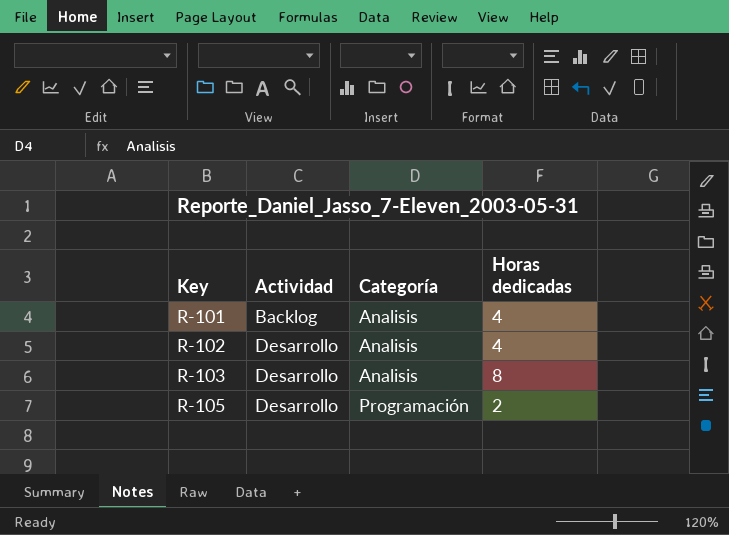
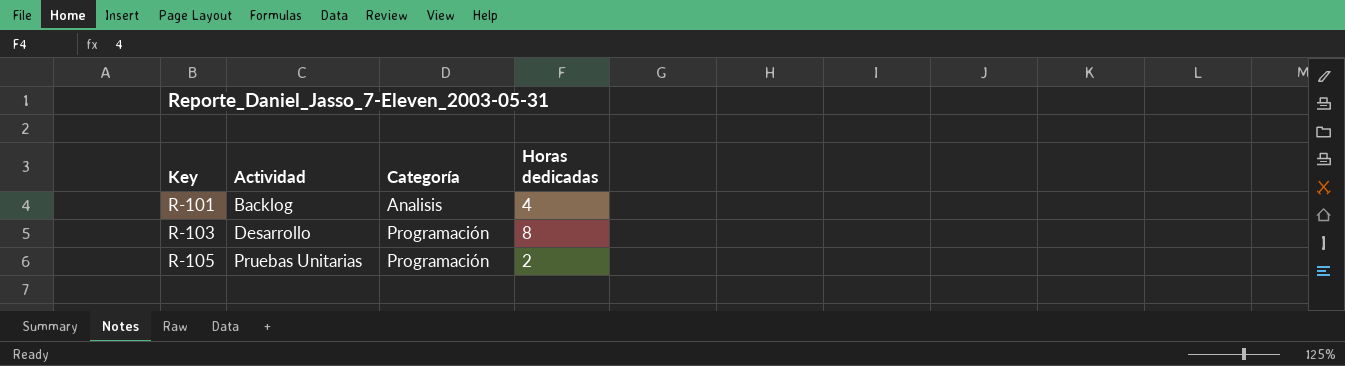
row R-102: Desarrollo | Analisis | 4 -> none
R-103 | Categoría: Analisis -> Programación
R-105 | Actividad: Desarrollo -> Pruebas Unitarias

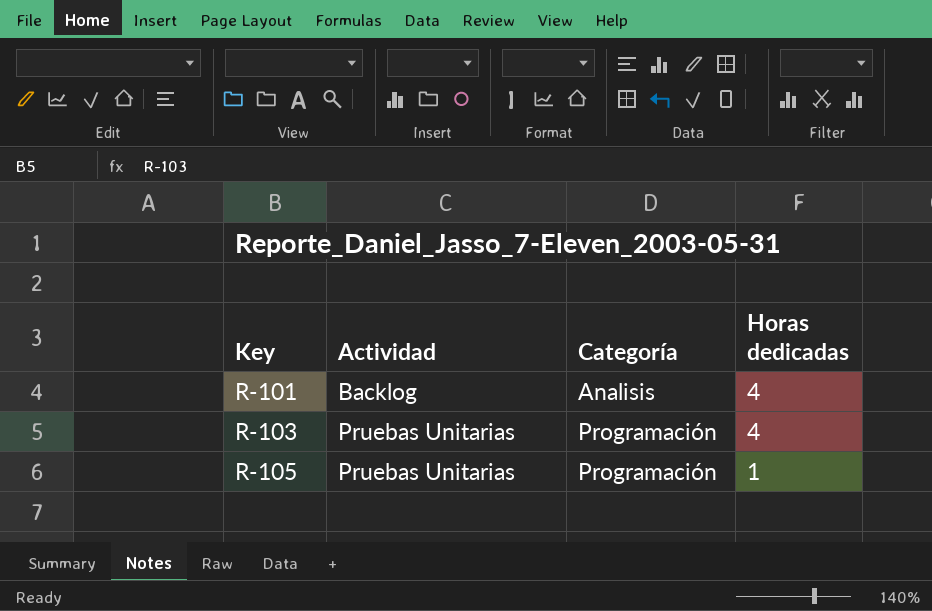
R-103 | Actividad: Desarrollo -> Pruebas Unitarias
R-103 | Horas dedicadas: 8 -> 4
R-105 | Horas dedicadas: 2 -> 1

